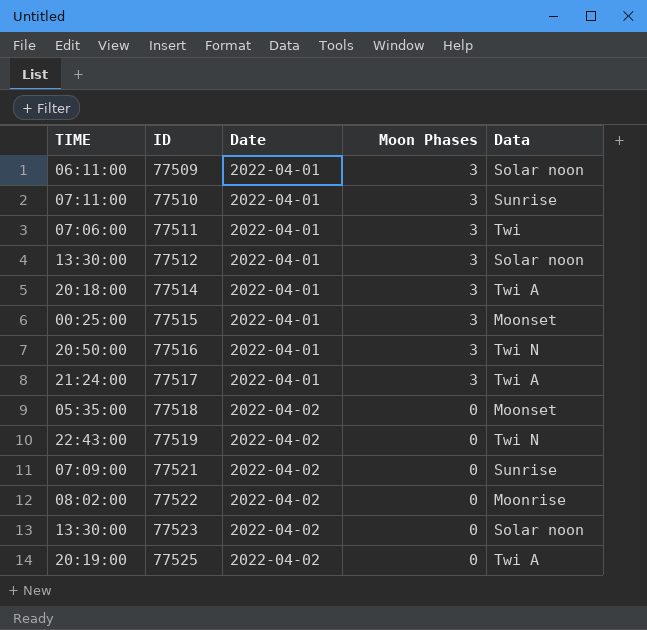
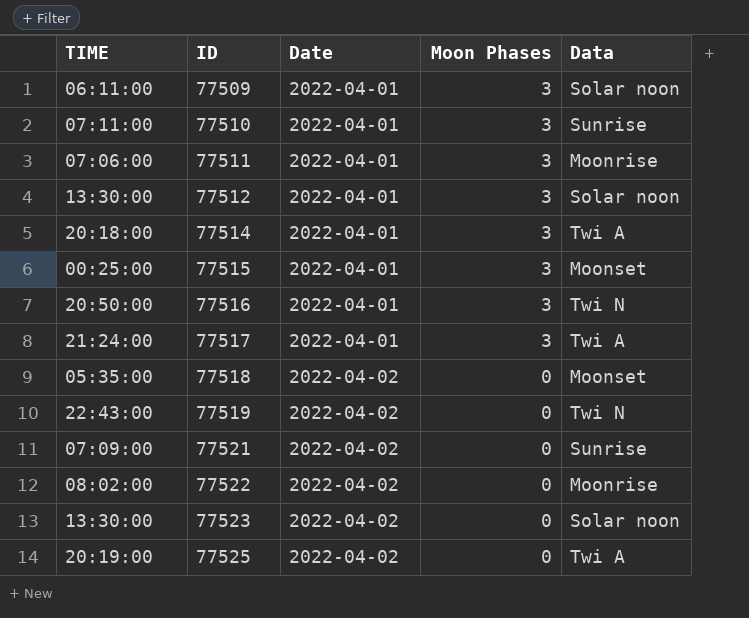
77511 | Data: Twi -> Moonrise

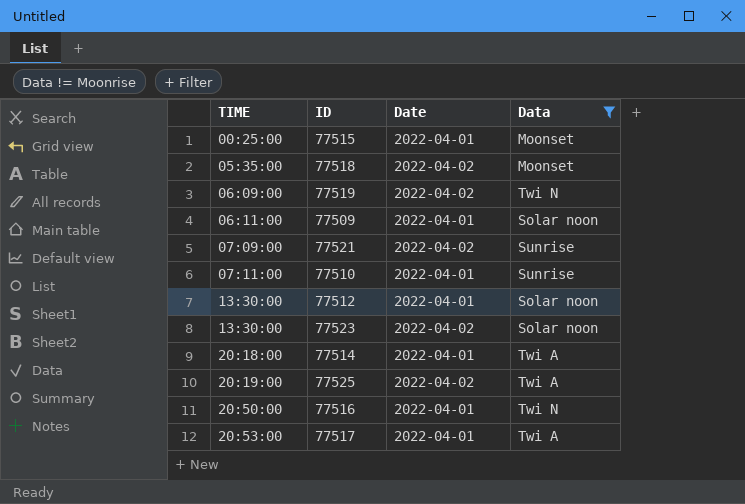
filter: none -> Data != Moonrise
row order: ID ascending -> TIME ascending
column Moon Phases | position: 4 -> none
77519 | TIME: 22:43:00 -> 06:09:00
77517 | TIME: 21:24:00 -> 20:53:00

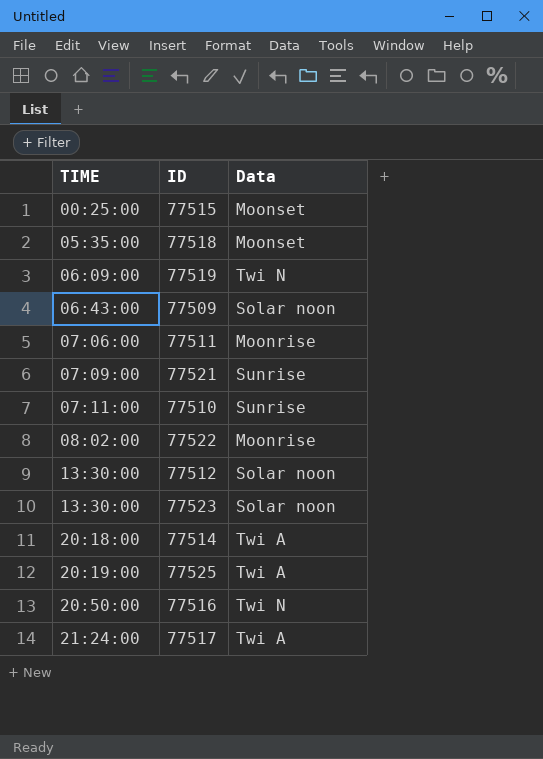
filter: Data != Moonrise -> none
column Date | position: 3 -> none
77509 | TIME: 06:11:00 -> 06:43:00
77517 | TIME: 20:53:00 -> 21:24:00

